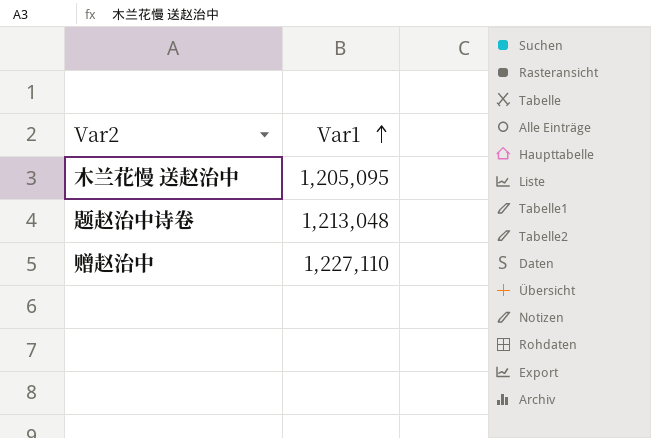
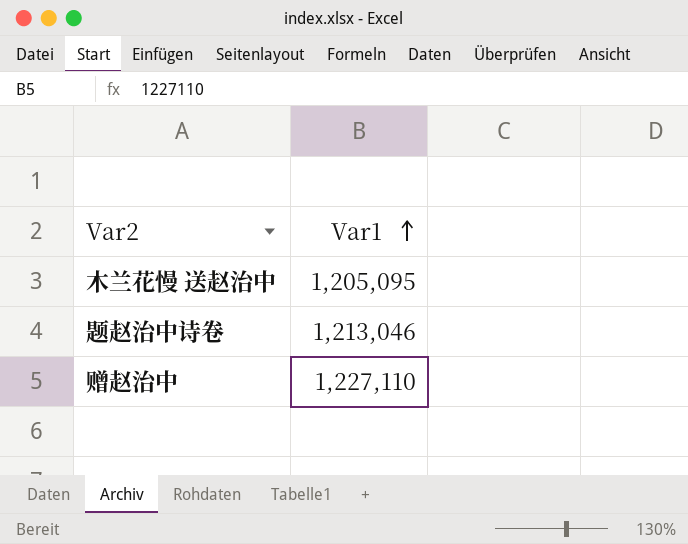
题赵治中诗卷 | Var1: 1,213,048 -> 1,213,046

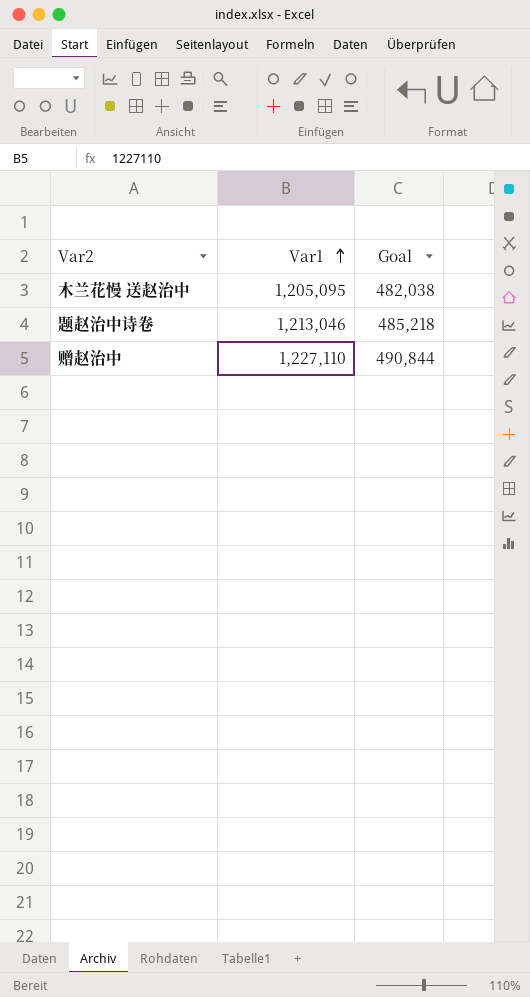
column Goal | formula: none -> [Var1] * 0.4

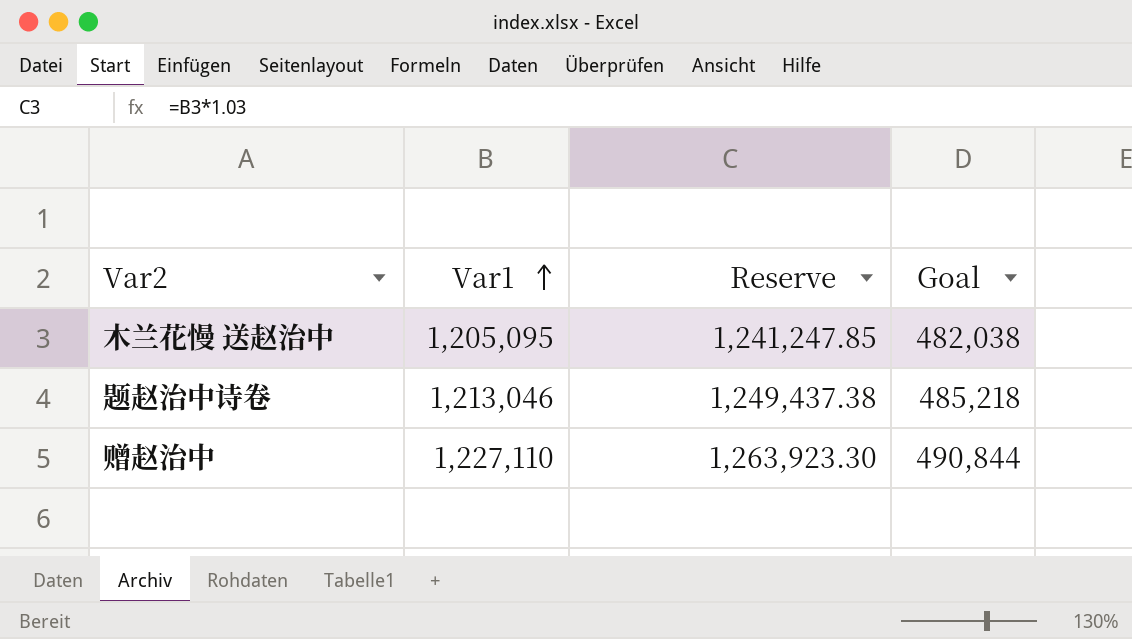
column Reserve | formula: none -> [Var1] * 1.03

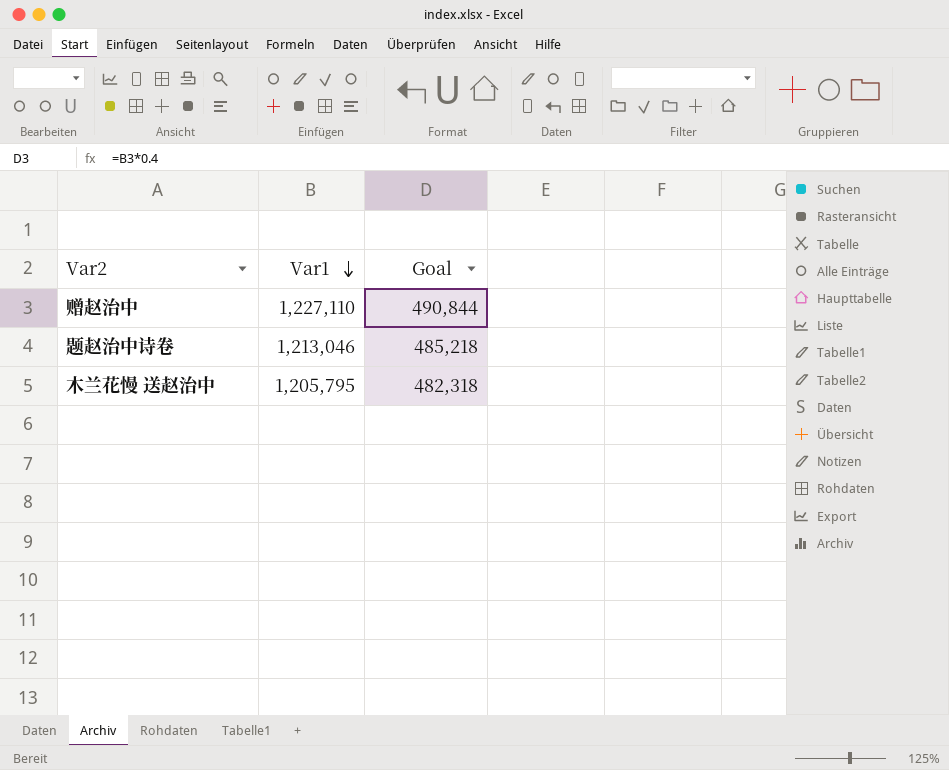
row order: Var1 ascending -> Var1 descending
column Reserve | formula: [Var1] * 1.03 -> none
木兰花慢 送赵治中 | Var1: 1,205,095 -> 1,205,795
木兰花慢 送赵治中 | Goal: 482,038 -> 482,318

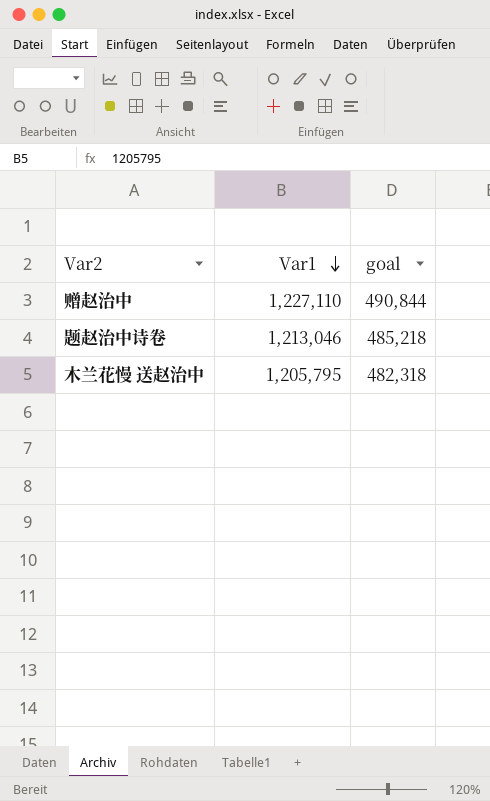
column name: Goal -> goal

